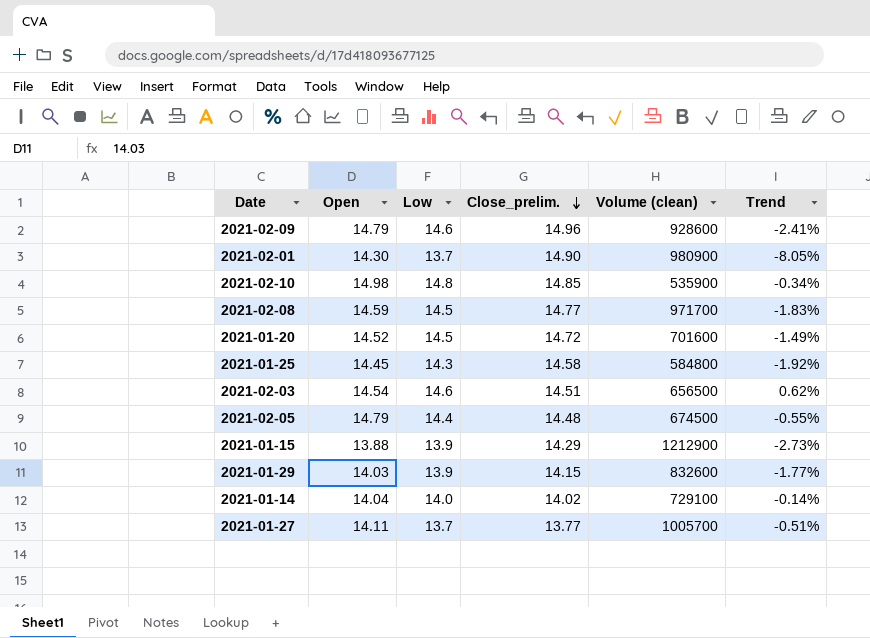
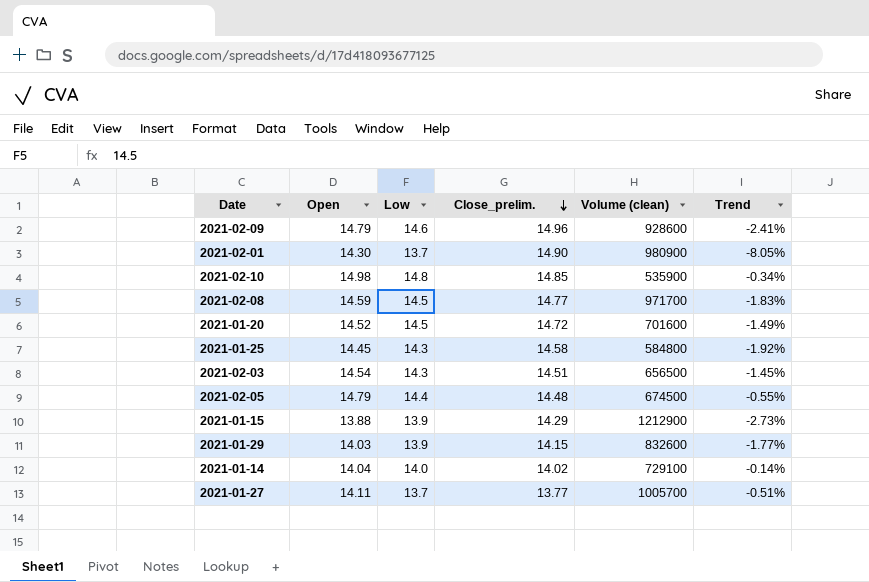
2021-02-03 | Low: 14.6 -> 14.3
2021-02-03 | Trend: 0.62% -> -1.45%

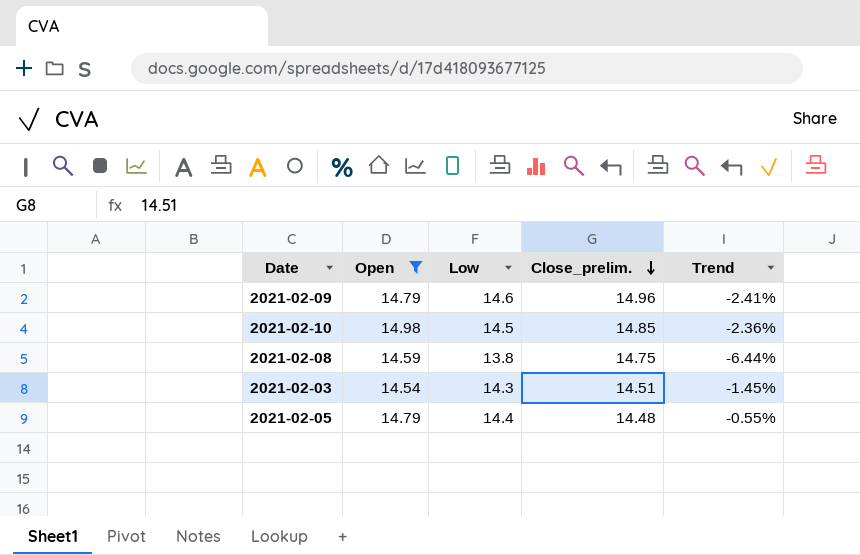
filter: none -> Open >= 14.54
column Volume (clean) | position: 5 -> none
2021-02-10 | Low: 14.8 -> 14.5
2021-02-10 | Trend: -0.34% -> -2.36%
2021-02-08 | Low: 14.5 -> 13.8
2021-02-08 | Close_prelim.: 14.77 -> 14.75
2021-02-08 | Trend: -1.83% -> -6.44%

